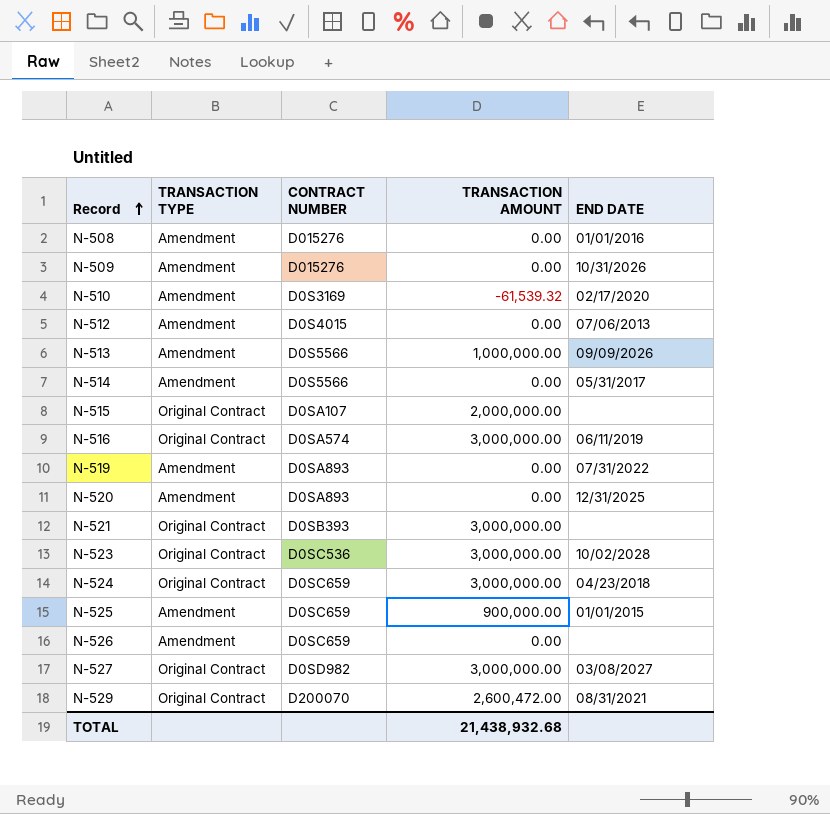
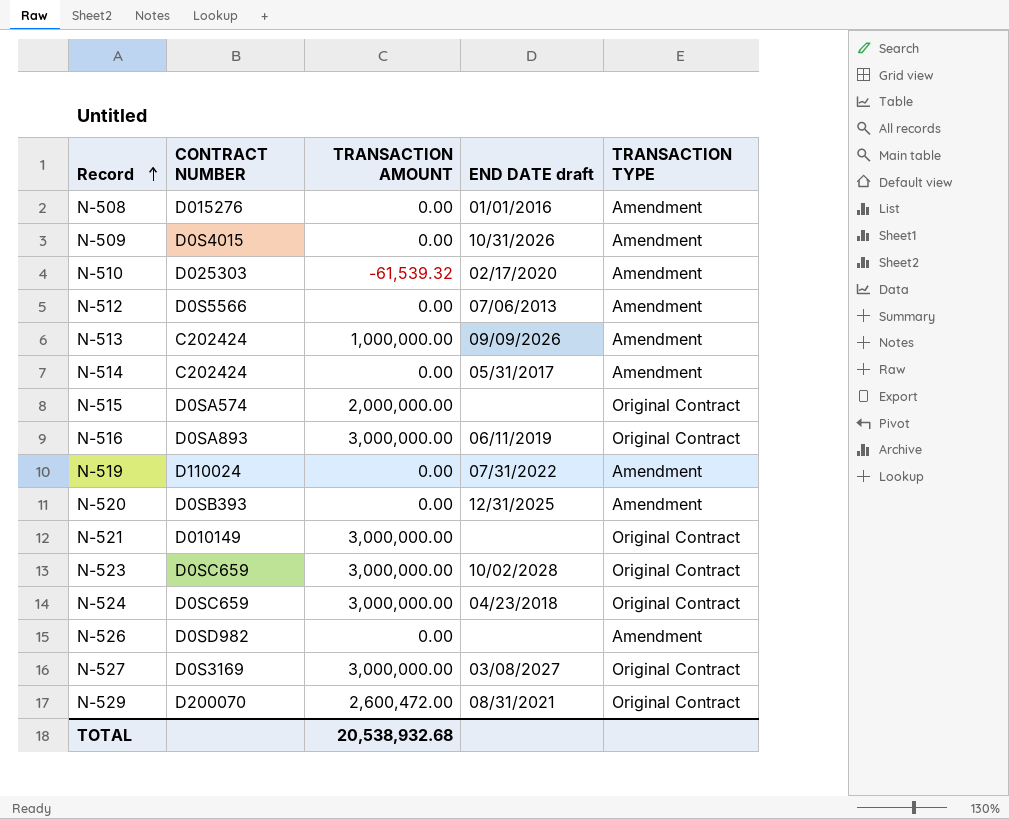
column name: END DATE -> END DATE draft
column TRANSACTION TYPE | position: 2 -> 5
row N-525: Amendment | D0SC659 | 900,000.00 | 01/01/2015 -> none
N-509 | CONTRACT NUMBER: D015276 -> D0S4015
N-510 | CONTRACT NUMBER: D0S3169 -> D025303
N-512 | CONTRACT NUMBER: D0S4015 -> D0S5566
N-513 | CONTRACT NUMBER: D0S5566 -> C202424
N-514 | CONTRACT NUMBER: D0S5566 -> C202424
N-515 | CONTRACT NUMBER: D0SA107 -> D0SA574
N-516 | CONTRACT NUMBER: D0SA574 -> D0SA893
N-519 | CONTRACT NUMBER: D0SA893 -> D110024
N-520 | CONTRACT NUMBER: D0SA893 -> D0SB393
N-521 | CONTRACT NUMBER: D0SB393 -> D010149
N-523 | CONTRACT NUMBER: D0SC536 -> D0SC659
N-526 | CONTRACT NUMBER: D0SC659 -> D0SD982
N-527 | CONTRACT NUMBER: D0SD982 -> D0S3169
TOTAL | TRANSACTION AMOUNT: 21,438,932.68 -> 20,538,932.68

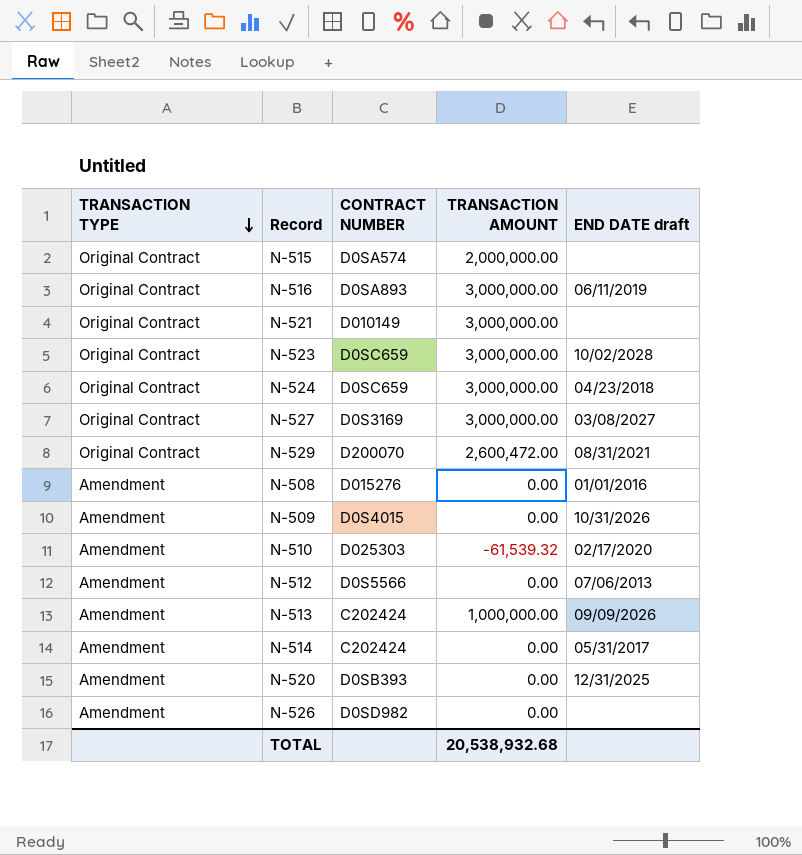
row order: Record ascending -> TRANSACTION TYPE descending
column TRANSACTION TYPE | position: 5 -> 1
row N-519: D110024 | 0.00 | 07/31/2022 | Amendment -> none

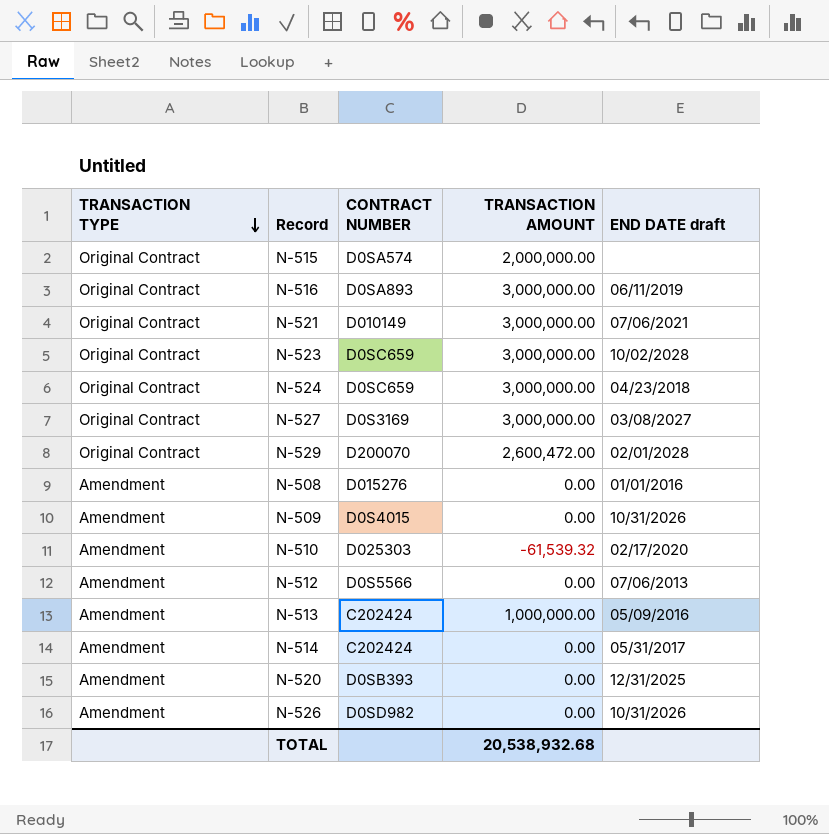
N-521 | END DATE draft: none -> 07/06/2021
N-529 | END DATE draft: 08/31/2021 -> 02/01/2028
N-513 | END DATE draft: 09/09/2026 -> 05/09/2016
N-526 | END DATE draft: none -> 10/31/2026

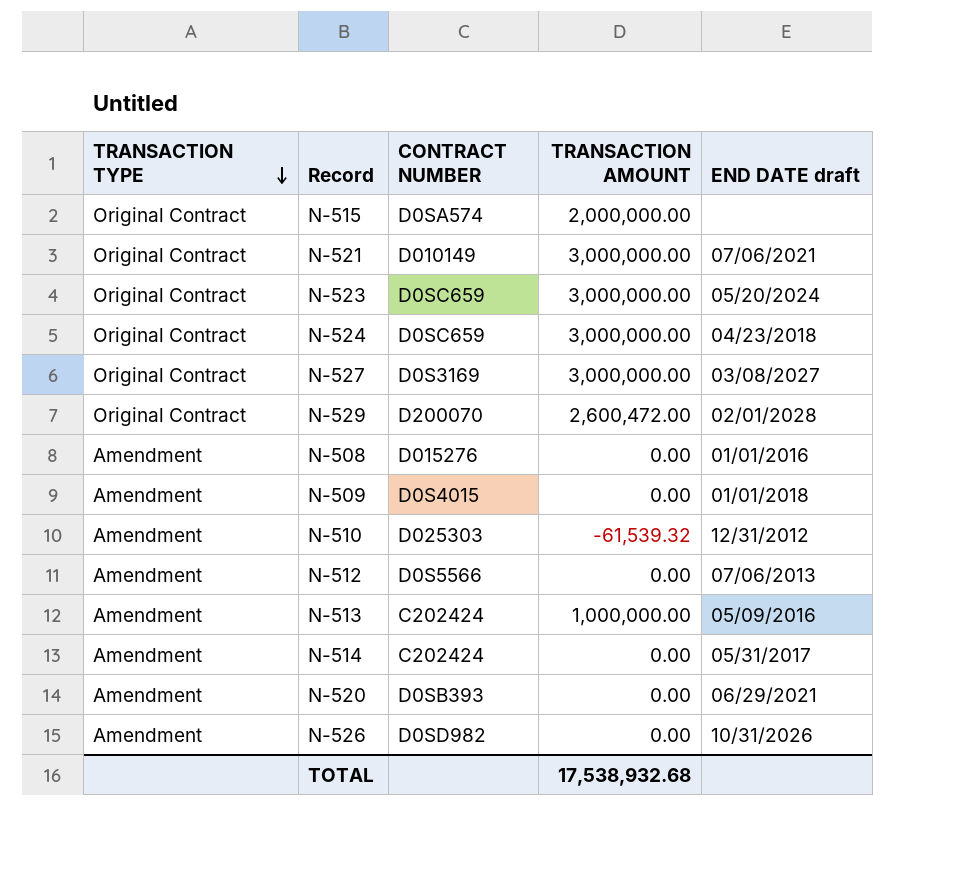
row N-516: Original Contract | D0SA893 | 3,000,000.00 | 06/11/2019 -> none
N-523 | END DATE draft: 10/02/2028 -> 05/20/2024
N-509 | END DATE draft: 10/31/2026 -> 01/01/2018
N-510 | END DATE draft: 02/17/2020 -> 12/31/2012
N-520 | END DATE draft: 12/31/2025 -> 06/29/2021
TOTAL | TRANSACTION AMOUNT: 20,538,932.68 -> 17,538,932.68

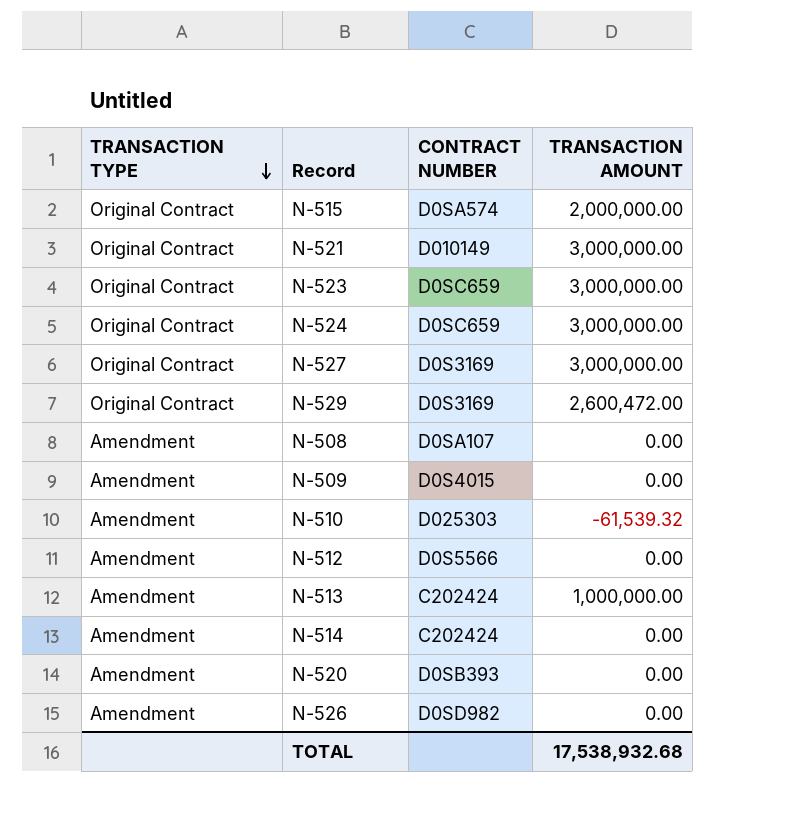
column END DATE draft | position: 5 -> none
N-529 | CONTRACT NUMBER: D200070 -> D0S3169
N-508 | CONTRACT NUMBER: D015276 -> D0SA107

